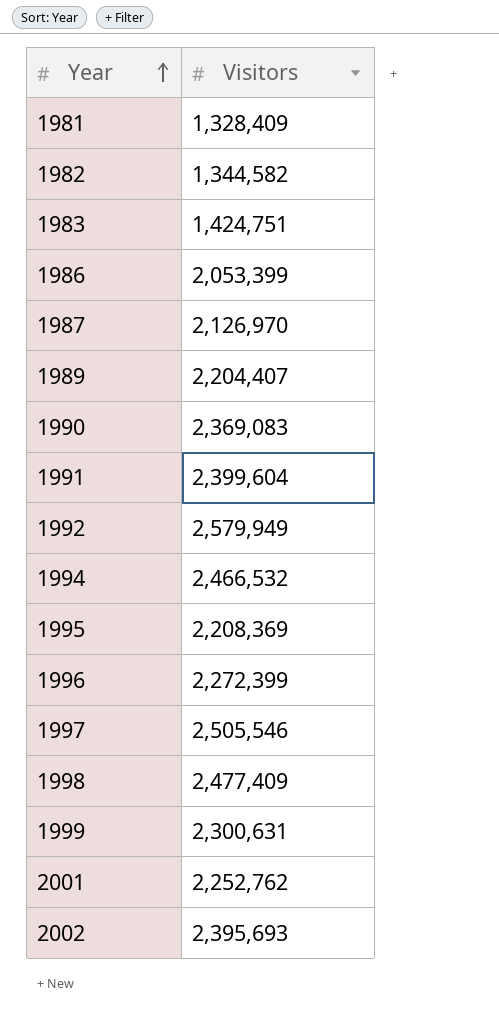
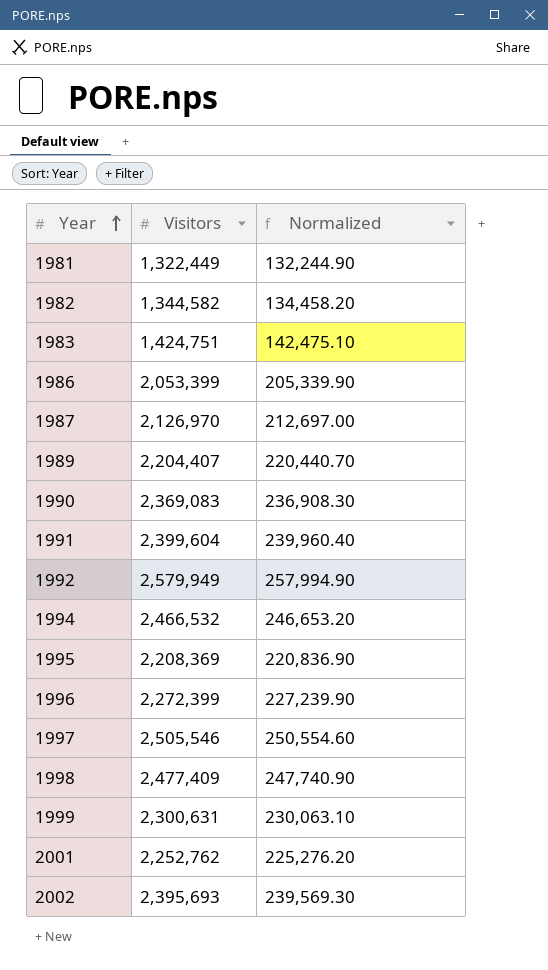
column Normalized | formula: none -> [Visitors] * 0.1
1981 | Visitors: 1,328,409 -> 1,322,449

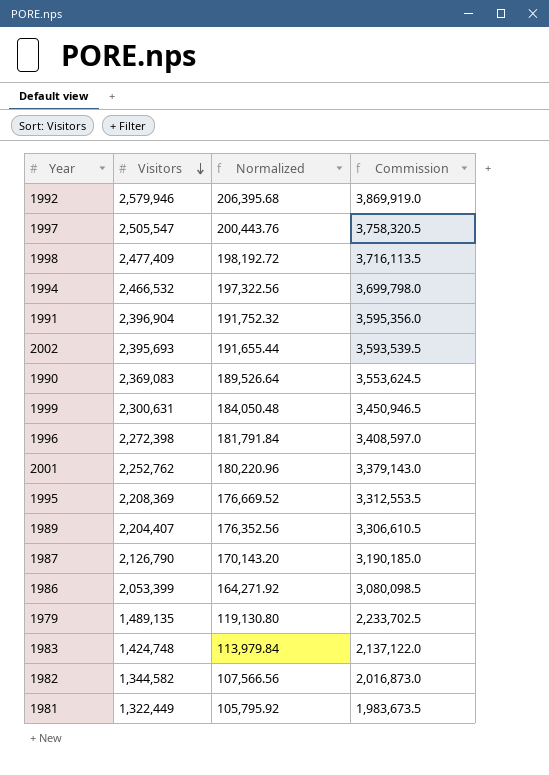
row order: Year ascending -> Visitors descending
column Normalized | formula: [Visitors] * 0.1 -> [Visitors] * 0.08
column Commission | formula: none -> [Visitors] * 1.5
1992 | Visitors: 2,579,949 -> 2,579,946
1997 | Visitors: 2,505,546 -> 2,505,547
1991 | Visitors: 2,399,604 -> 2,396,904
1996 | Visitors: 2,272,399 -> 2,272,398
1987 | Visitors: 2,126,970 -> 2,126,790
row 1979: none -> 1,489,135 | 119,130.80 | 2,233,702.5
1983 | Visitors: 1,424,751 -> 1,424,748

